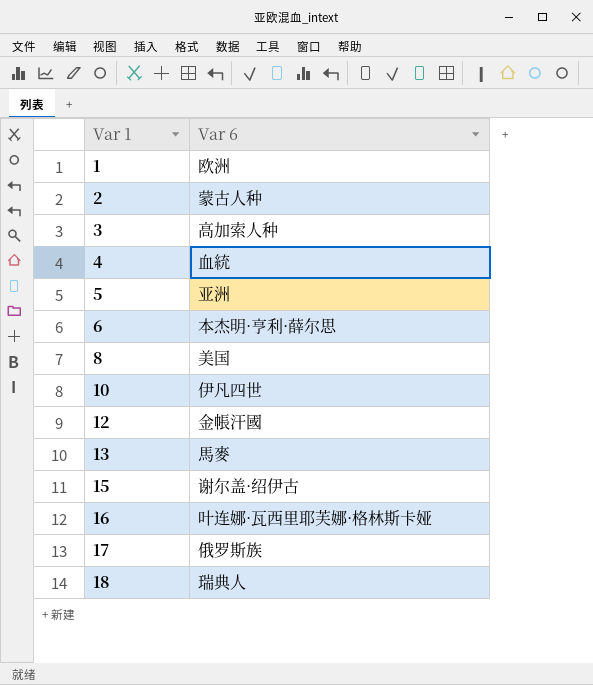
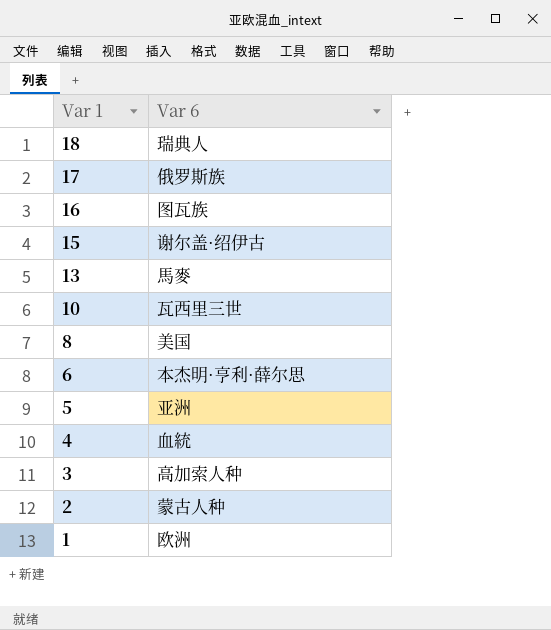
row order: Var 1 ascending -> Var 1 descending
row 12: 金帳汗國 -> none
16 | Var 6: 叶连娜·瓦西里耶芙娜·格林斯卡娅 -> 图瓦族
10 | Var 6: 伊凡四世 -> 瓦西里三世

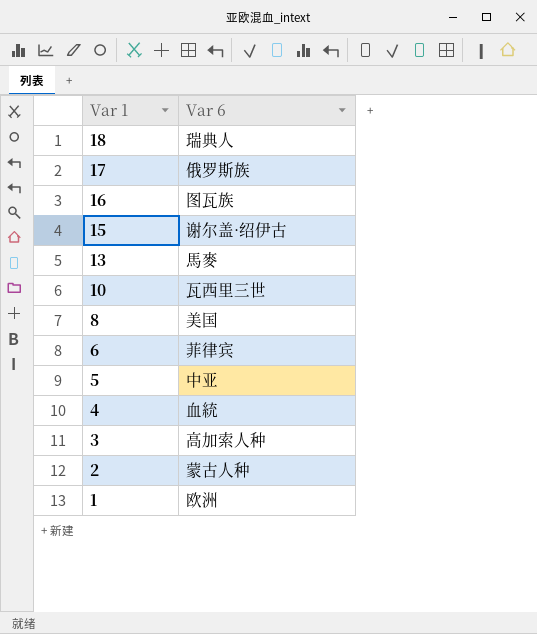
6 | Var 6: 本杰明·亨利·薛尔思 -> 菲律宾
5 | Var 6: 亚洲 -> 中亚

